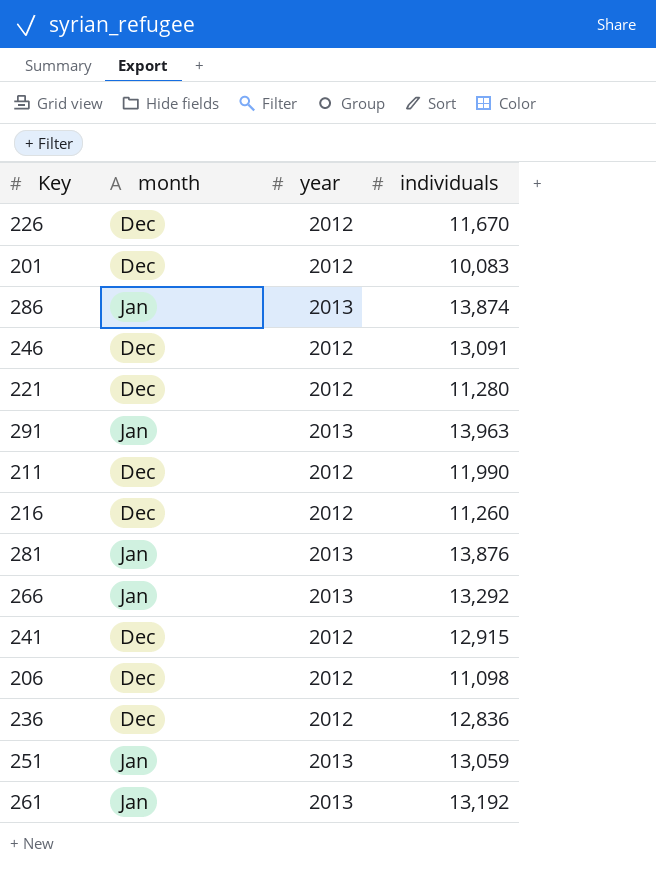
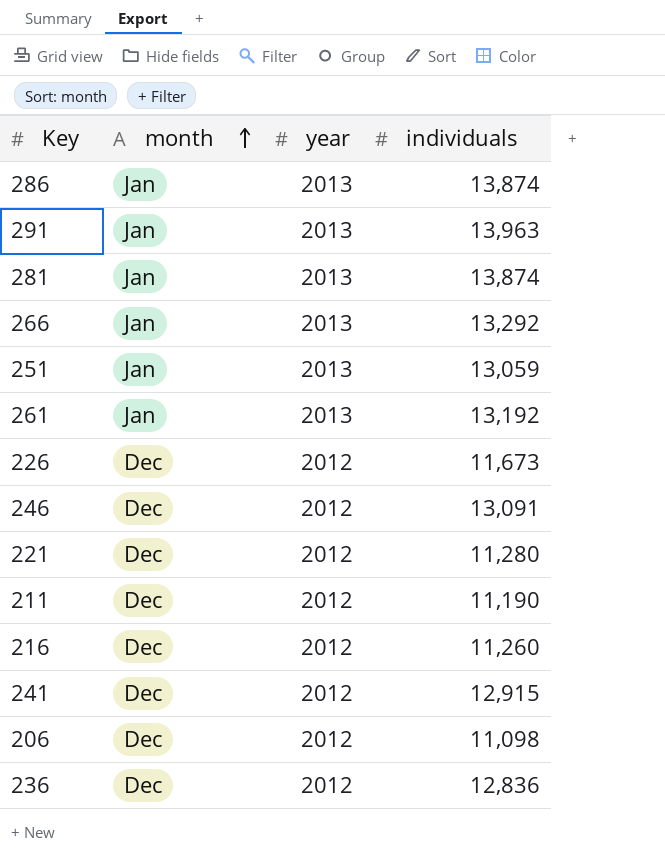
row order: none -> month ascending
row 201: Dec | 2012 | 10,083 -> none
281 | individuals: 13,876 -> 13,874
226 | individuals: 11,670 -> 11,673
211 | individuals: 11,990 -> 11,190

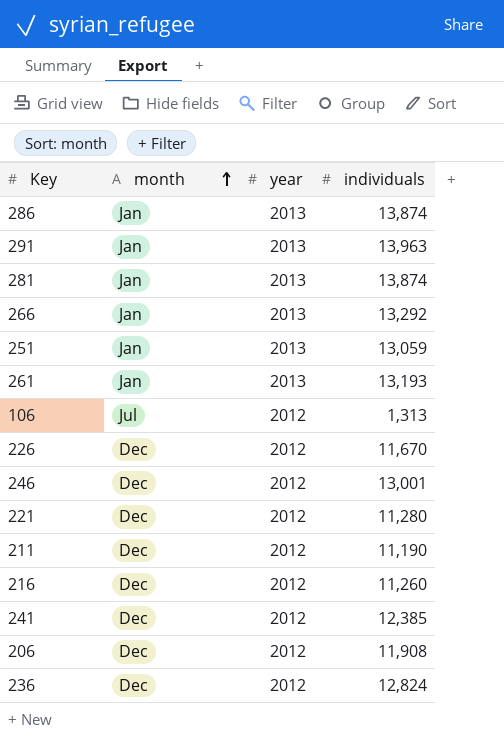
261 | individuals: 13,192 -> 13,193
row 106: none -> Jul | 2012 | 1,313
226 | individuals: 11,673 -> 11,670
246 | individuals: 13,091 -> 13,001
241 | individuals: 12,915 -> 12,385
206 | individuals: 11,098 -> 11,908
236 | individuals: 12,836 -> 12,824

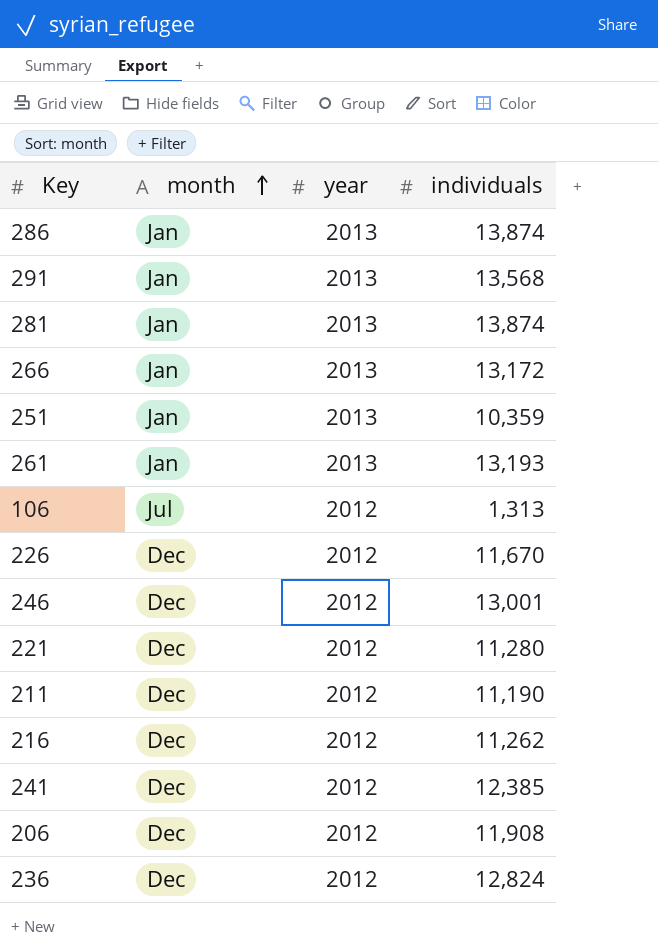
291 | individuals: 13,963 -> 13,568
266 | individuals: 13,292 -> 13,172
251 | individuals: 13,059 -> 10,359
216 | individuals: 11,260 -> 11,262

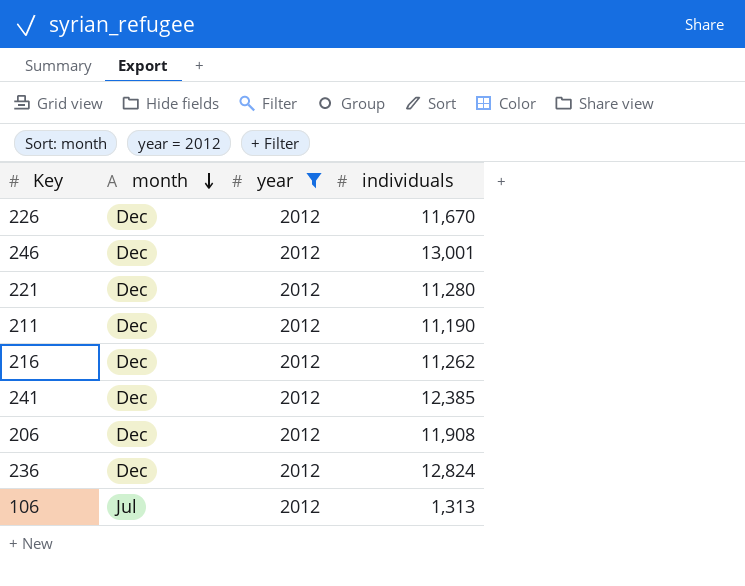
filter: none -> year = 2012
row order: month ascending -> month descending

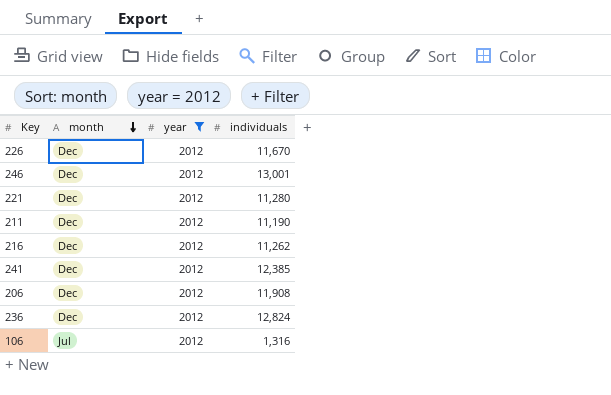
106 | individuals: 1,313 -> 1,316

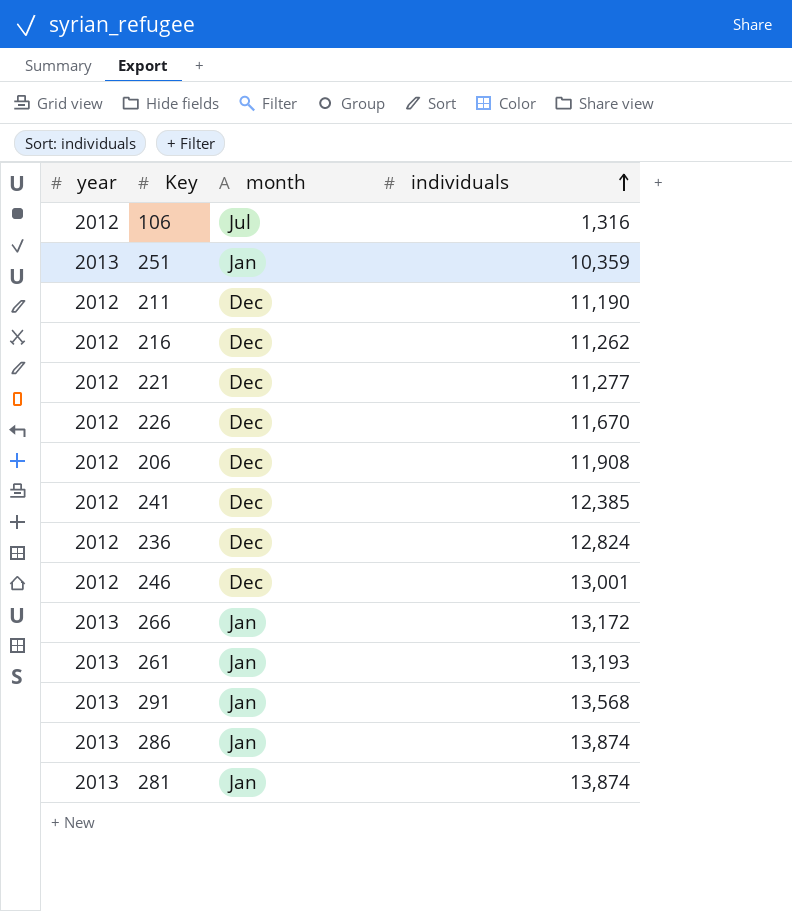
filter: year = 2012 -> none
row order: month descending -> individuals ascending
column year | position: 3 -> 1
221 | individuals: 11,280 -> 11,277

